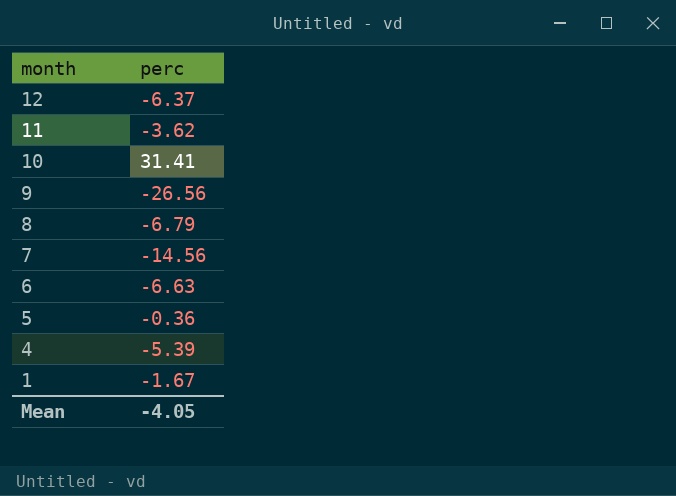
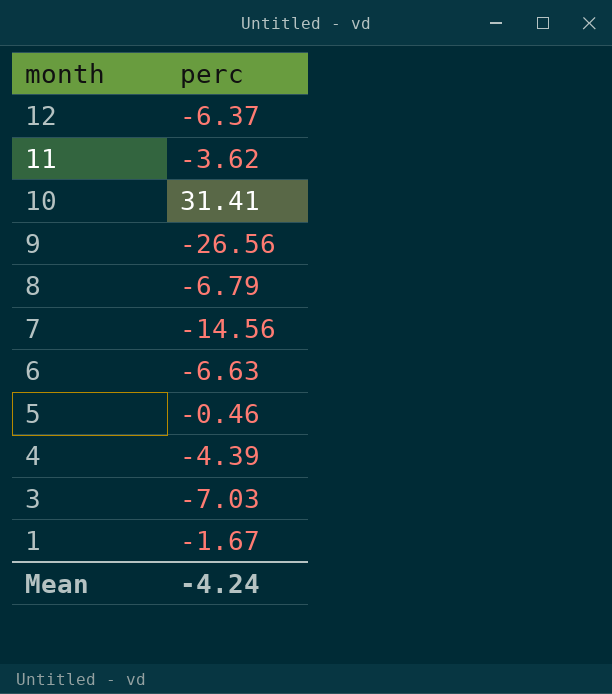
5 | perc: -0.36 -> -0.46
4 | perc: -5.39 -> -4.39
row 3: none -> -7.03
Mean | perc: -4.05 -> -4.24

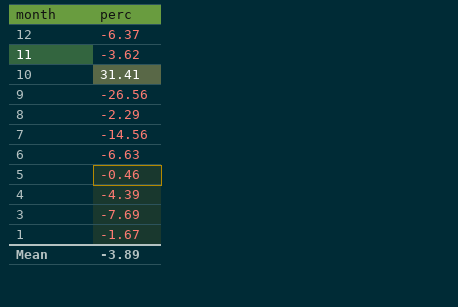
8 | perc: -6.79 -> -2.29
3 | perc: -7.03 -> -7.69
Mean | perc: -4.24 -> -3.89

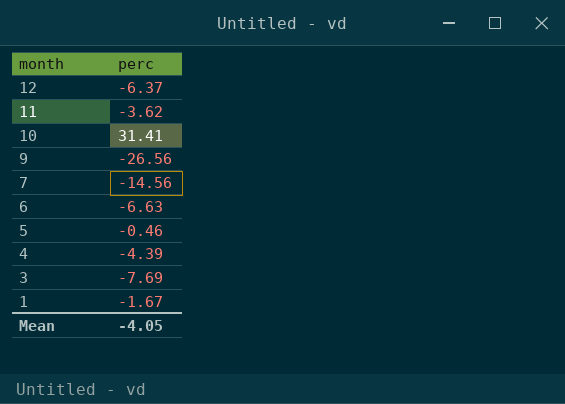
row 8: -2.29 -> none
Mean | perc: -3.89 -> -4.05

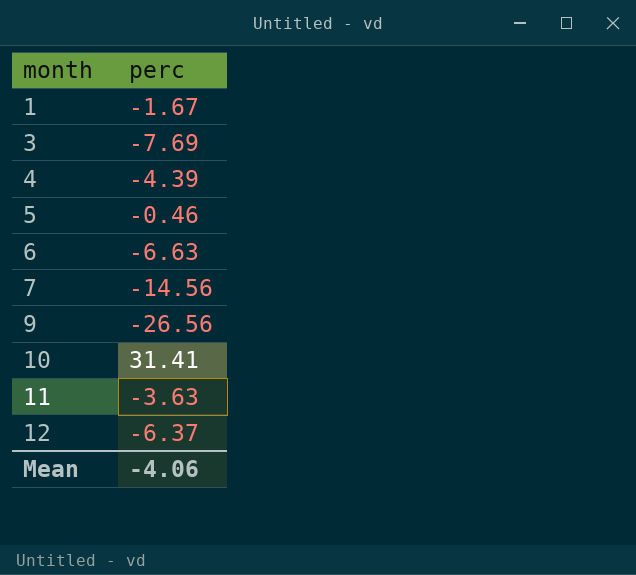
row order: month descending -> month ascending
11 | perc: -3.62 -> -3.63
Mean | perc: -4.05 -> -4.06

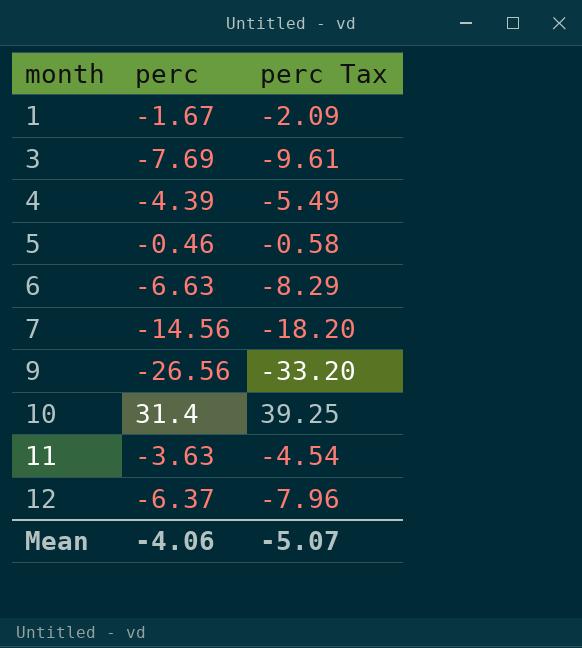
column perc Tax | formula: none -> [perc] * 1.25
10 | perc: 31.41 -> 31.4

